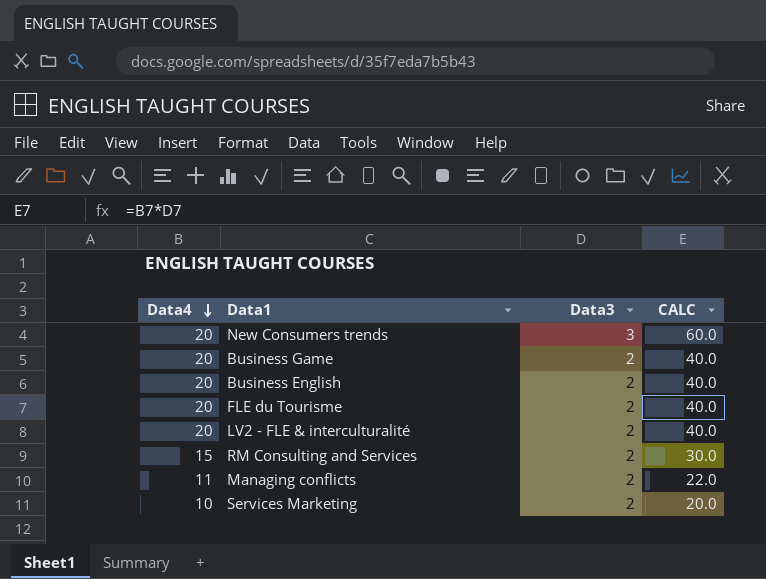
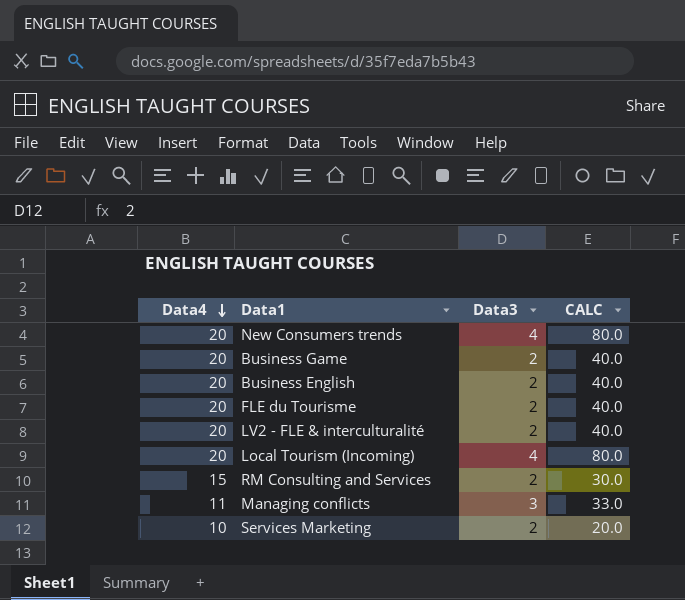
New Consumers trends | Data3: 3 -> 4
New Consumers trends | CALC: 60.0 -> 80.0
row Local Tourism (Incoming): none -> 20 | 4 | 80.0
Managing conflicts | Data3: 2 -> 3
Managing conflicts | CALC: 22.0 -> 33.0

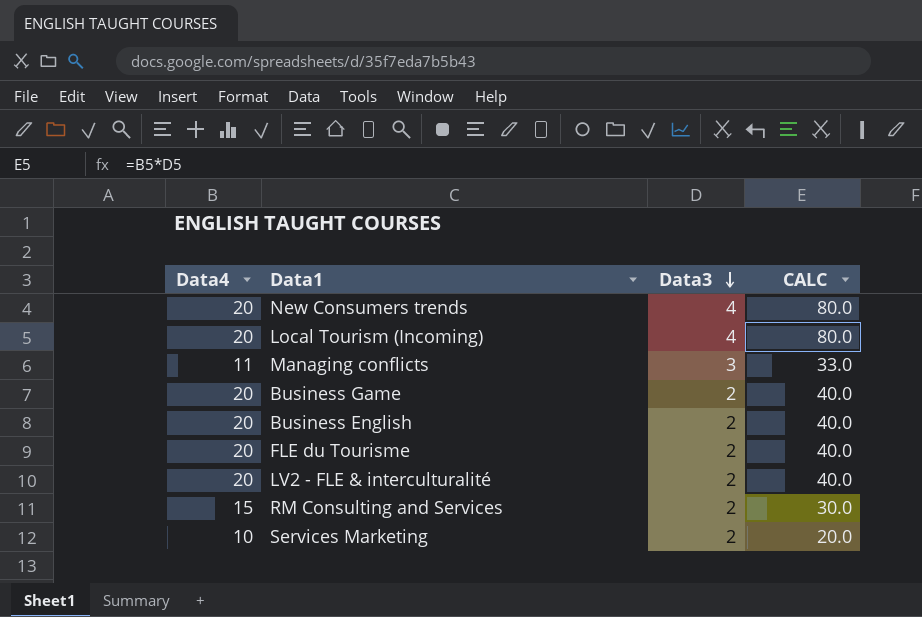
row order: Data4 descending -> Data3 descending

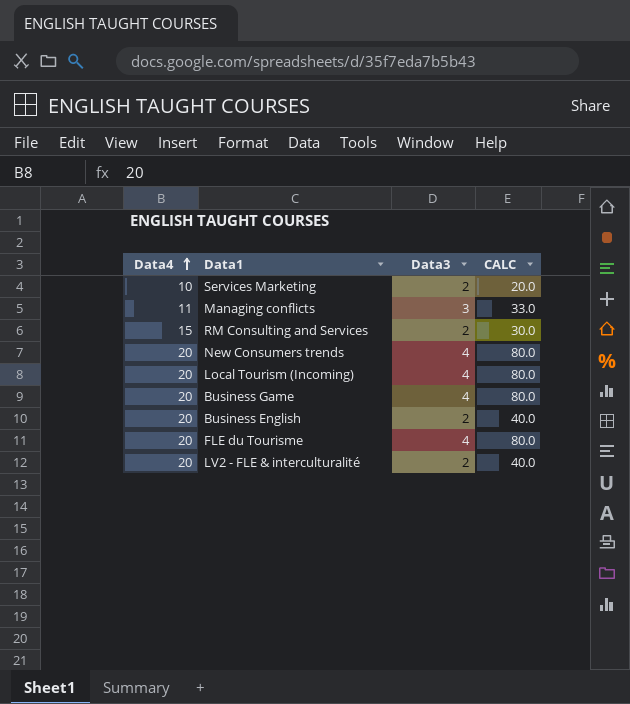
row order: Data3 descending -> Data4 ascending
Business Game | Data3: 2 -> 4
Business Game | CALC: 40.0 -> 80.0
FLE du Tourisme | Data3: 2 -> 4
FLE du Tourisme | CALC: 40.0 -> 80.0

